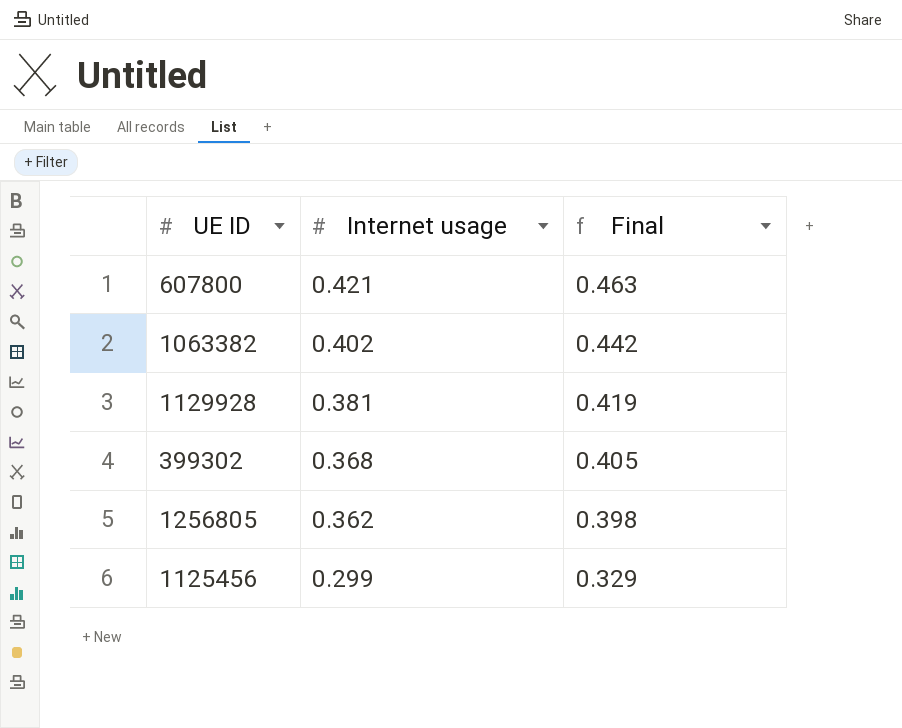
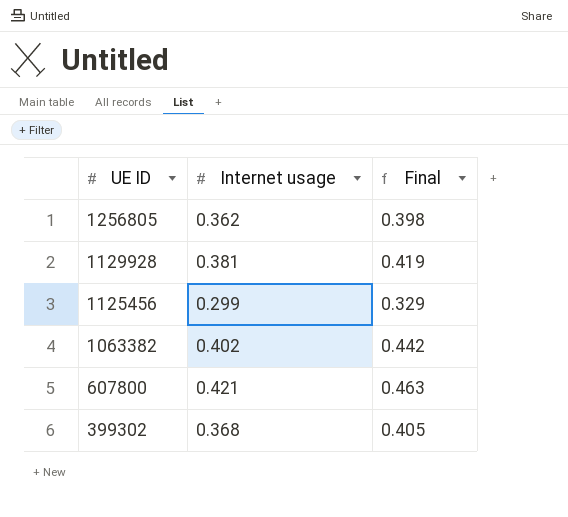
row order: Internet usage descending -> UE ID descending

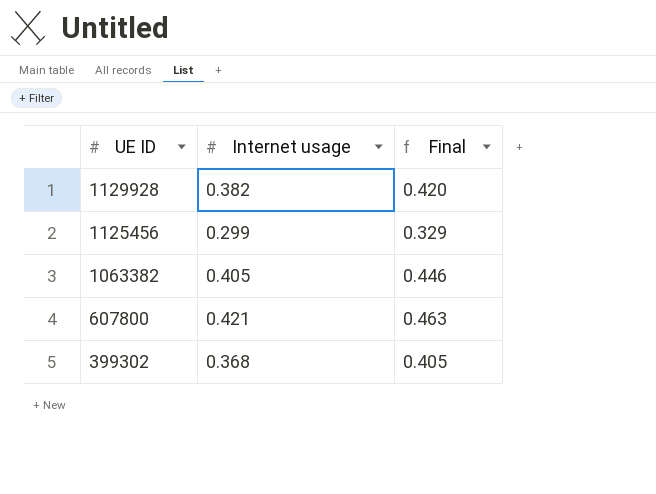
row 1256805: 0.362 | 0.398 -> none
1129928 | Internet usage: 0.381 -> 0.382
1129928 | Final: 0.419 -> 0.420
1063382 | Internet usage: 0.402 -> 0.405
1063382 | Final: 0.442 -> 0.446

